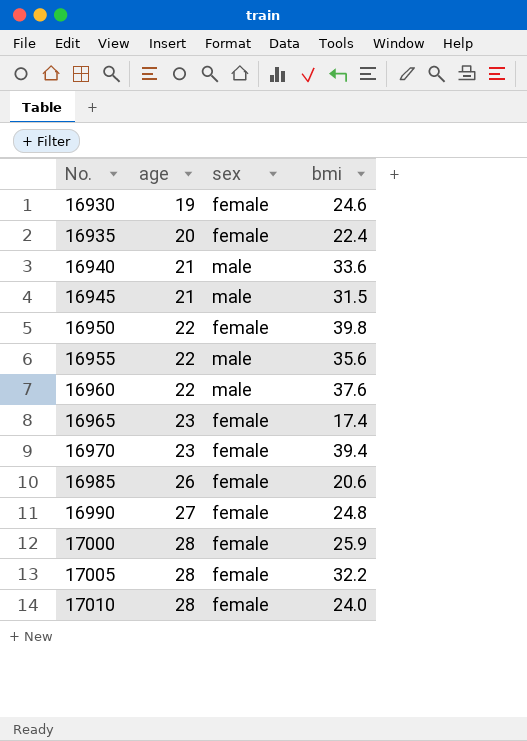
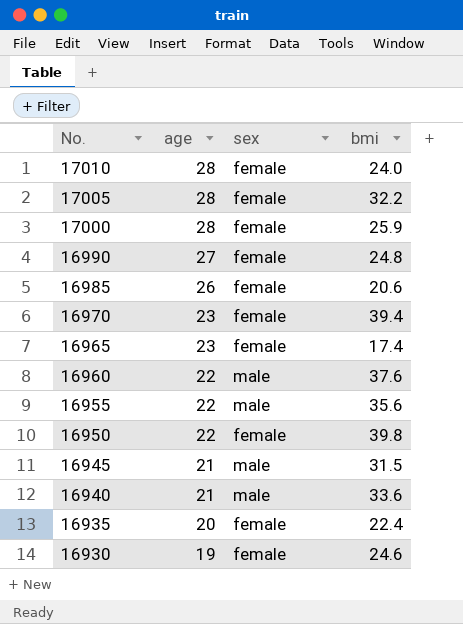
row order: No. ascending -> No. descending

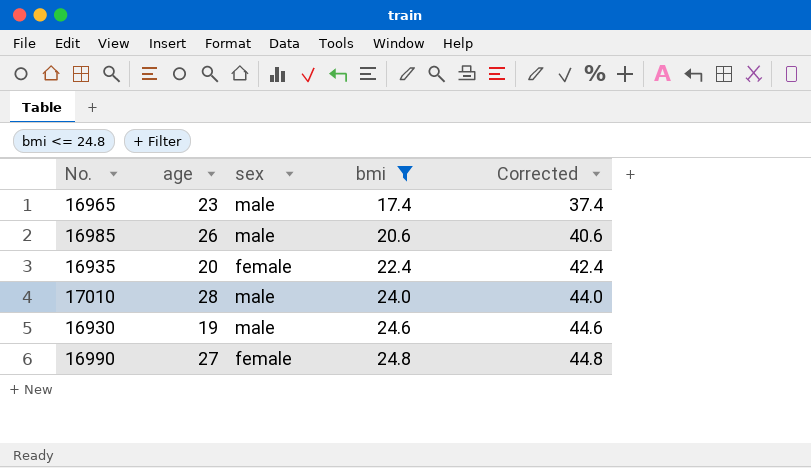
filter: none -> bmi <= 24.8
row order: No. descending -> bmi ascending
column Corrected | formula: none -> [bmi] + 20
16965 | sex: female -> male
16985 | sex: female -> male
17010 | sex: female -> male
16930 | sex: female -> male

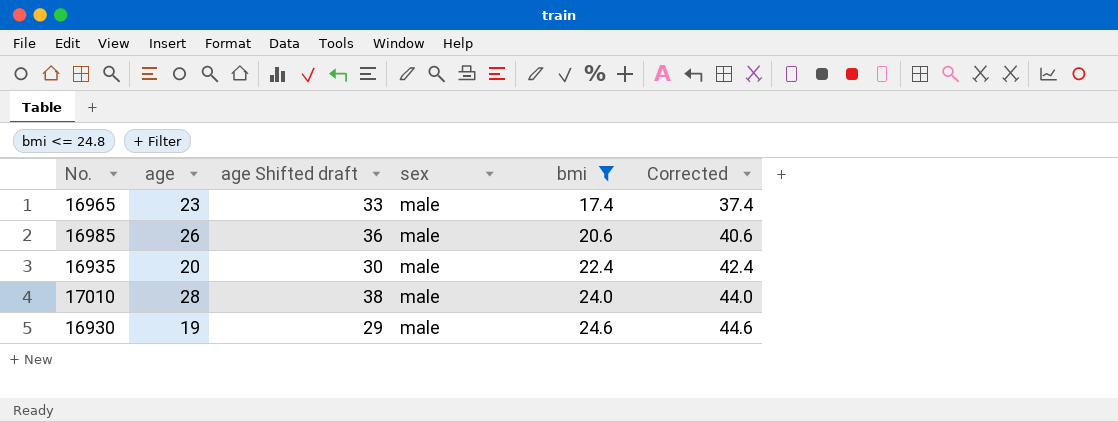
column age Shifted draft | formula: none -> [age] + 10
row 16990: 27 | female | 24.8 | 44.8 -> none
16935 | sex: female -> male

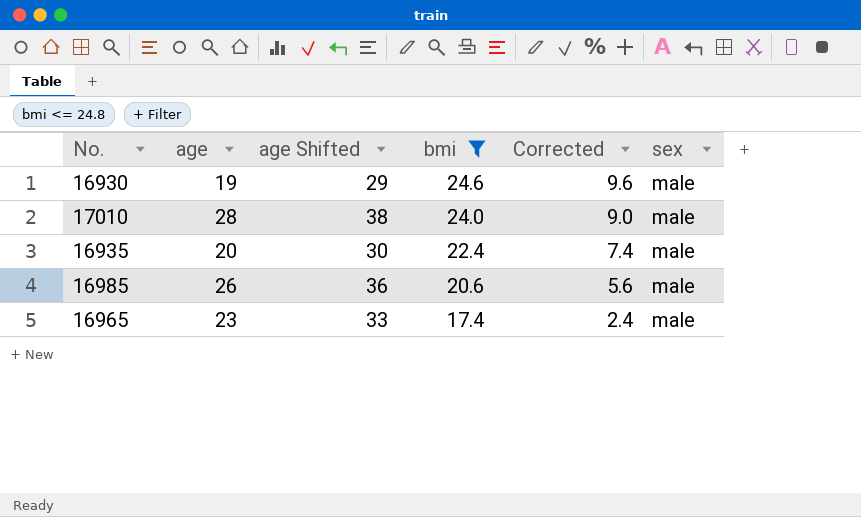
row order: bmi ascending -> bmi descending
column name: age Shifted draft -> age Shifted
column Corrected | formula: [bmi] + 20 -> [bmi] - 15
column sex | position: 4 -> 6

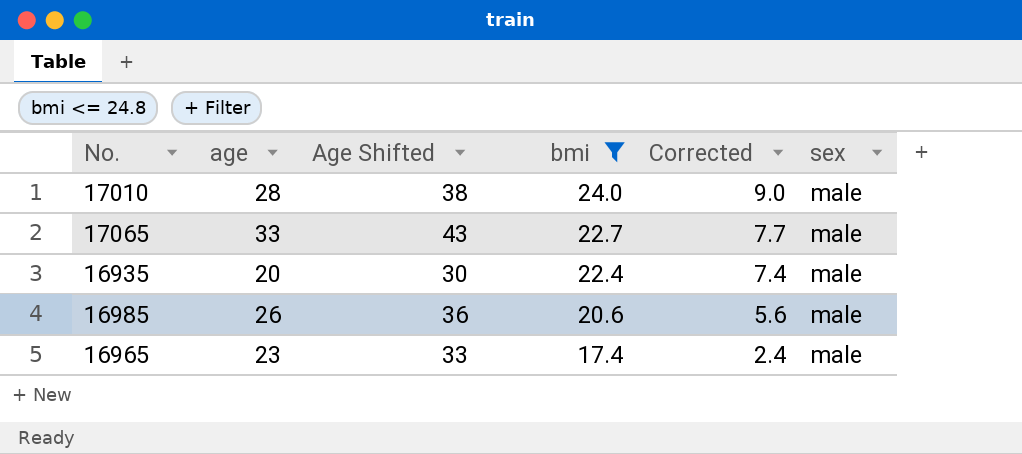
column name: age Shifted -> Age Shifted
row 16930: 19 | 29 | 24.6 | 9.6 | male -> none
row 17065: none -> 33 | 43 | 22.7 | 7.7 | male

